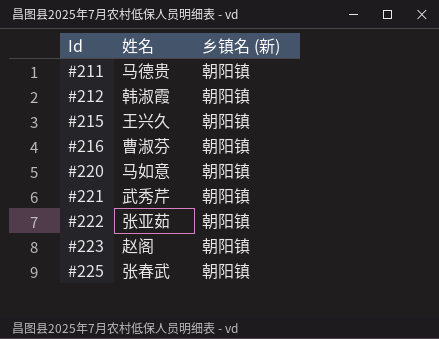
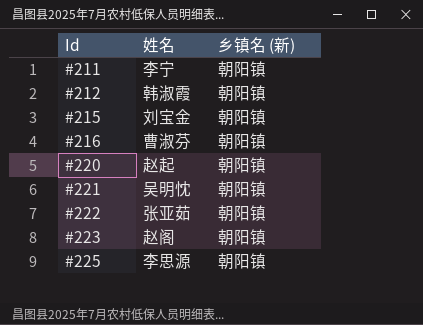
#211 | 姓名: 马德贵 -> 李宁
#215 | 姓名: 王兴久 -> 刘宝金
#220 | 姓名: 马如意 -> 赵起
#221 | 姓名: 武秀芹 -> 吴明忱
#225 | 姓名: 张春武 -> 李思源

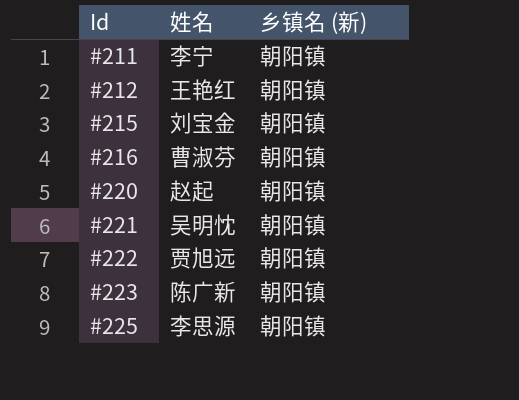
#212 | 姓名: 韩淑霞 -> 王艳红
#222 | 姓名: 张亚茹 -> 贾旭远
#223 | 姓名: 赵阁 -> 陈广新

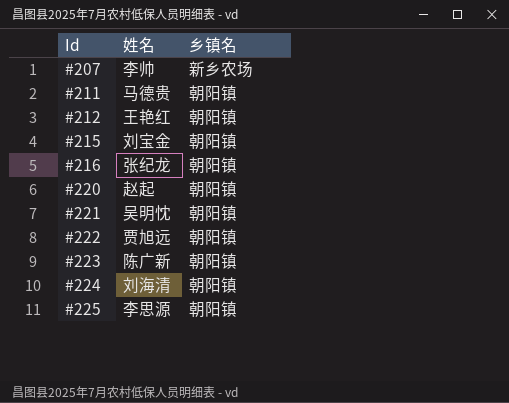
column name: 乡镇名 (新) -> 乡镇名
row #207: none -> 李帅 | 新乡农场
#211 | 姓名: 李宁 -> 马德贵
#216 | 姓名: 曹淑芬 -> 张纪龙
row #224: none -> 刘海清 | 朝阳镇

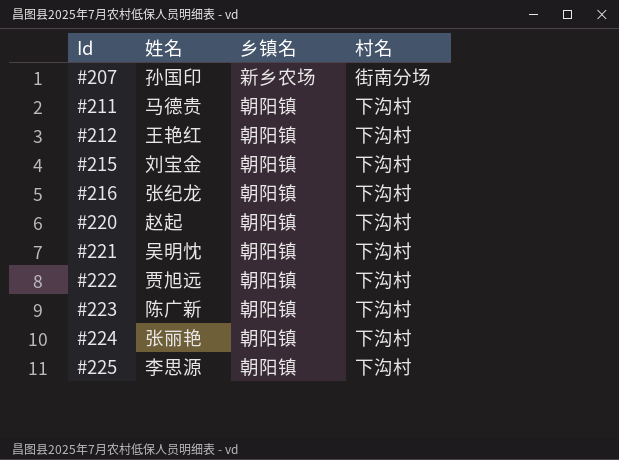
column 村名 | position: none -> 4
#207 | 姓名: 李帅 -> 孙国印
#224 | 姓名: 刘海清 -> 张丽艳

